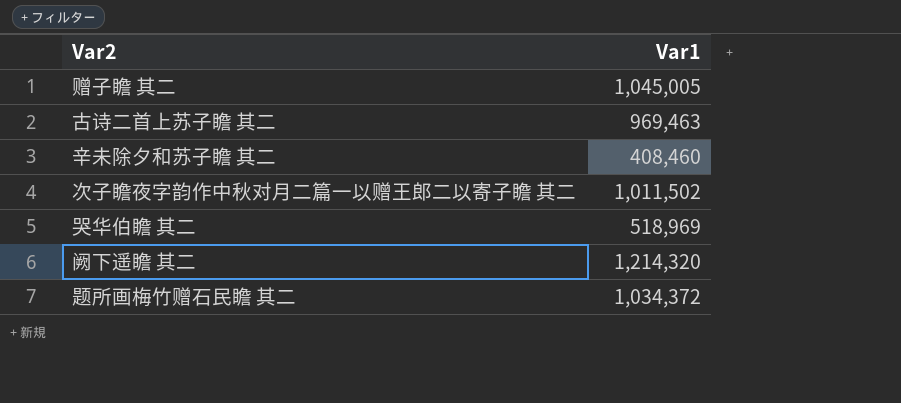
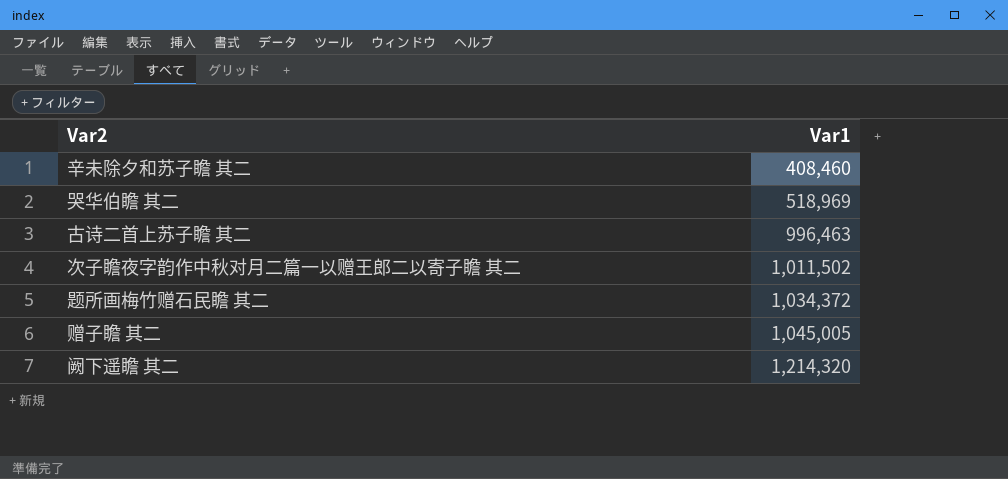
row order: none -> Var1 ascending
古诗二首上苏子瞻 其二 | Var1: 969,463 -> 996,463

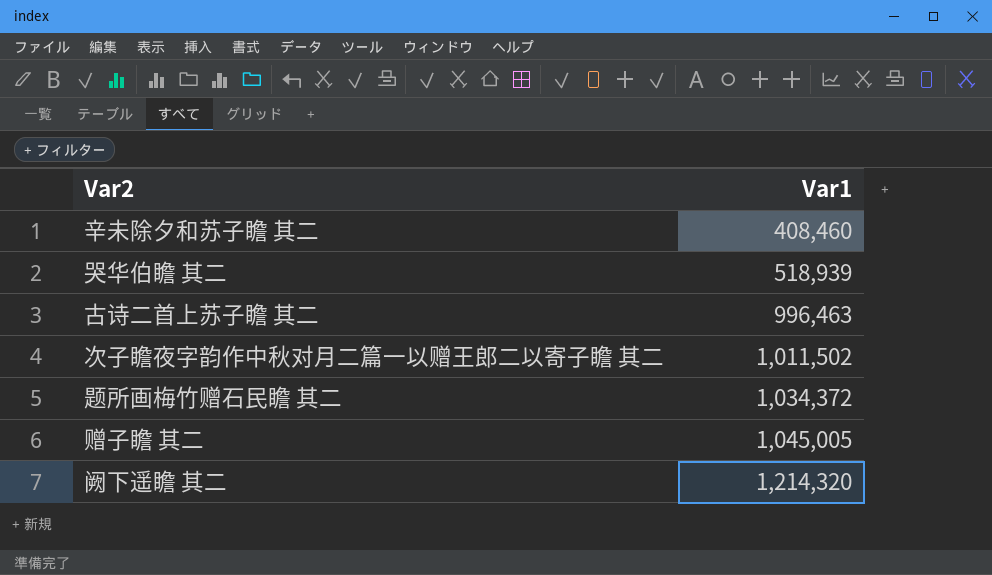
哭华伯瞻 其二 | Var1: 518,969 -> 518,939

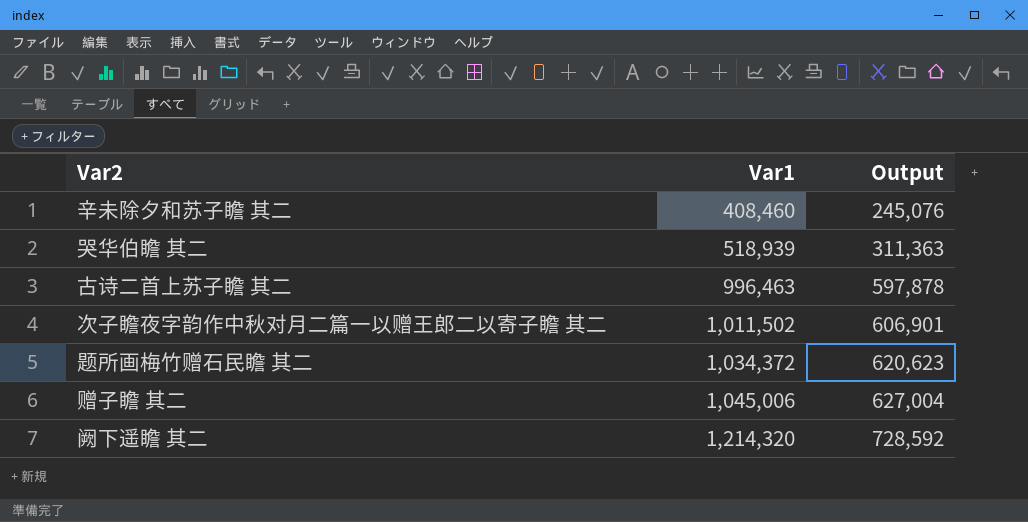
column Output | formula: none -> [Var1] * 0.6
赠子瞻 其二 | Var1: 1,045,005 -> 1,045,006

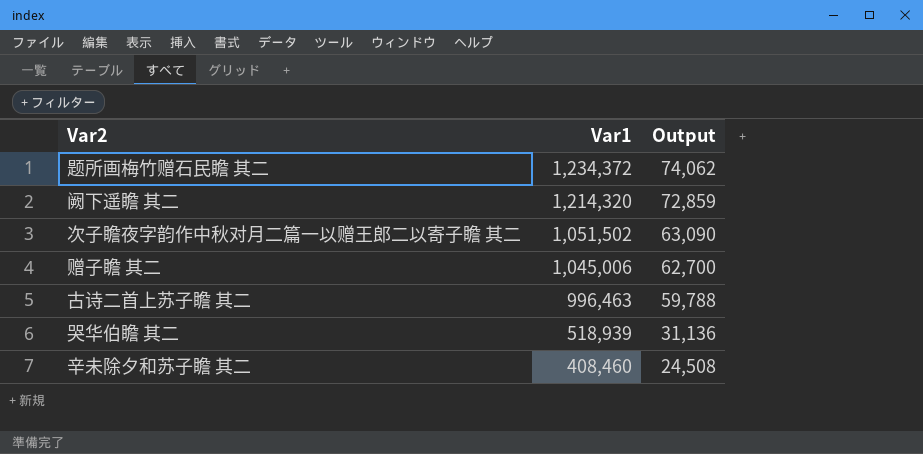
row order: Var1 ascending -> Var1 descending
column Output | formula: [Var1] * 0.6 -> [Var1] * 0.06
题所画梅竹赠石民瞻 其二 | Var1: 1,034,372 -> 1,234,372
次子瞻夜字韵作中秋对月二篇一以赠王郎二以寄子瞻 其二 | Var1: 1,011,502 -> 1,051,502

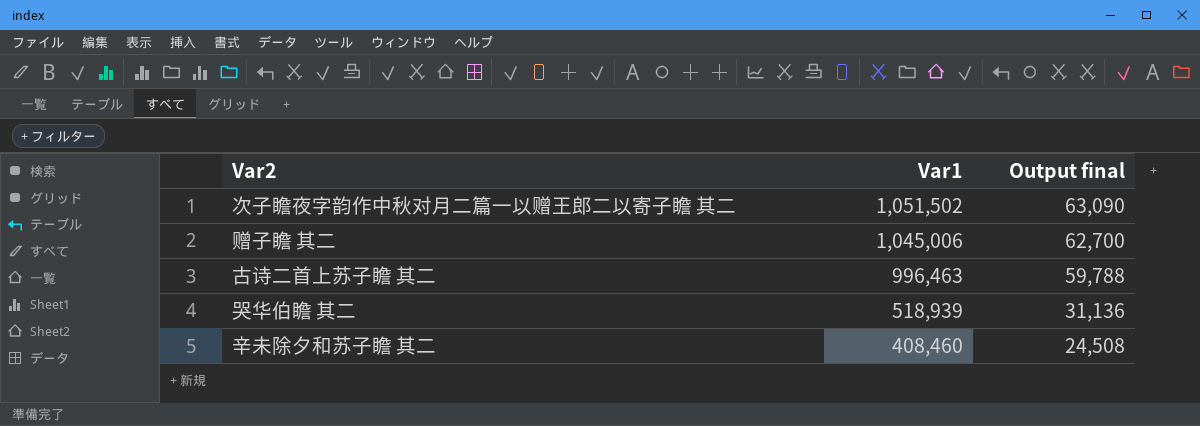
column name: Output -> Output final
row 题所画梅竹赠石民瞻 其二: 1,234,372 | 74,062 -> none
row 阙下遥瞻 其二: 1,214,320 | 72,859 -> none

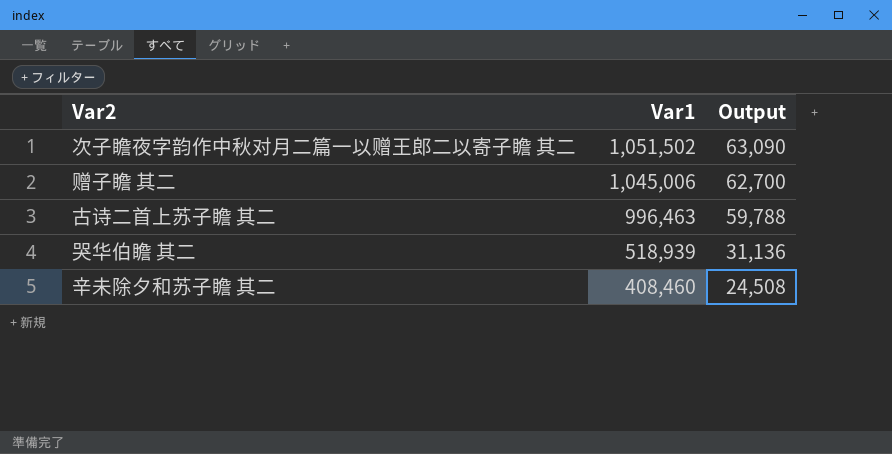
column name: Output final -> Output

